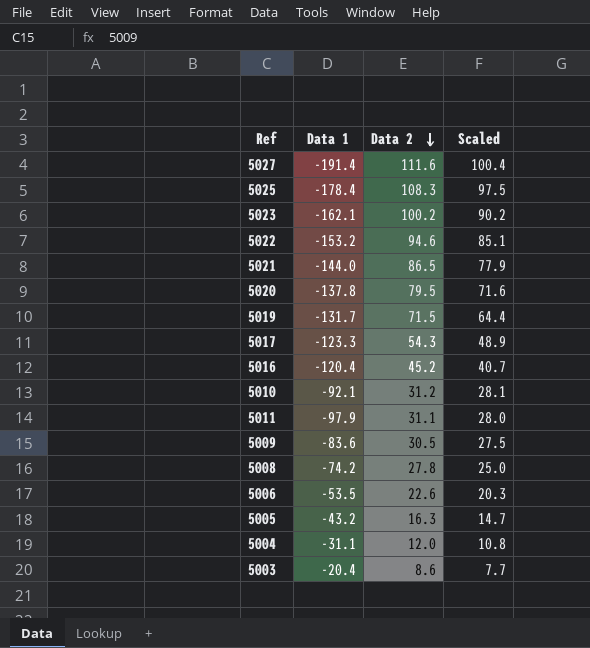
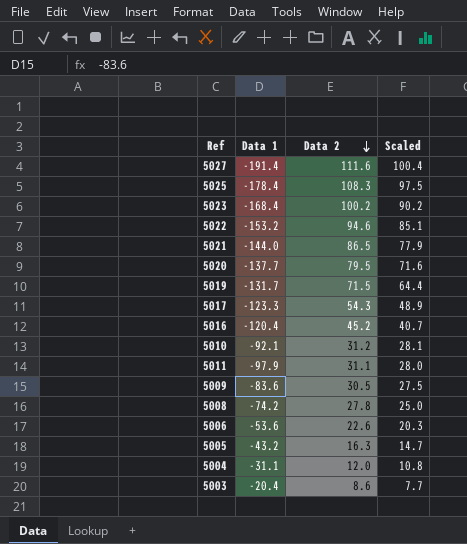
5023 | Data 1: -162.1 -> -168.4
5020 | Data 1: -137.8 -> -137.7
5006 | Data 1: -53.5 -> -53.6

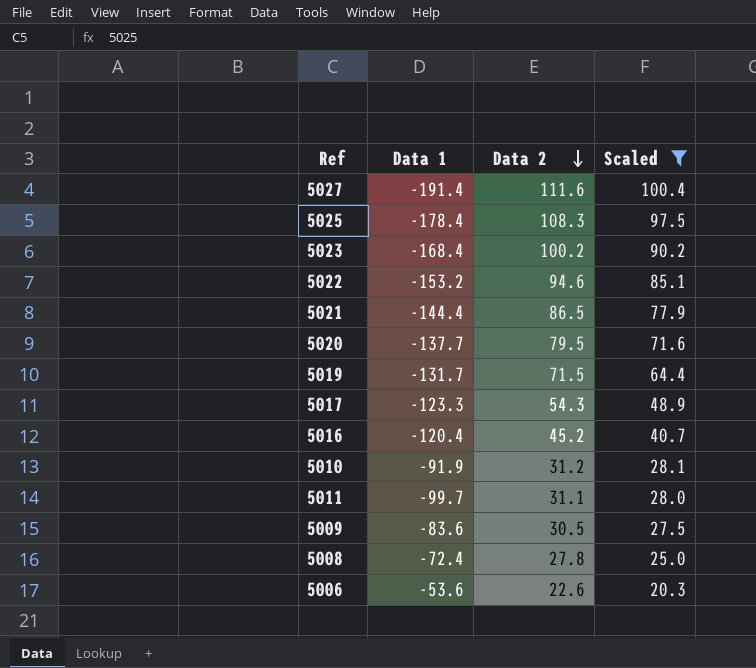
filter: none -> Scaled >= 20.3
5021 | Data 1: -144.0 -> -144.4
5010 | Data 1: -92.1 -> -91.9
5011 | Data 1: -97.9 -> -99.7
5008 | Data 1: -74.2 -> -72.4

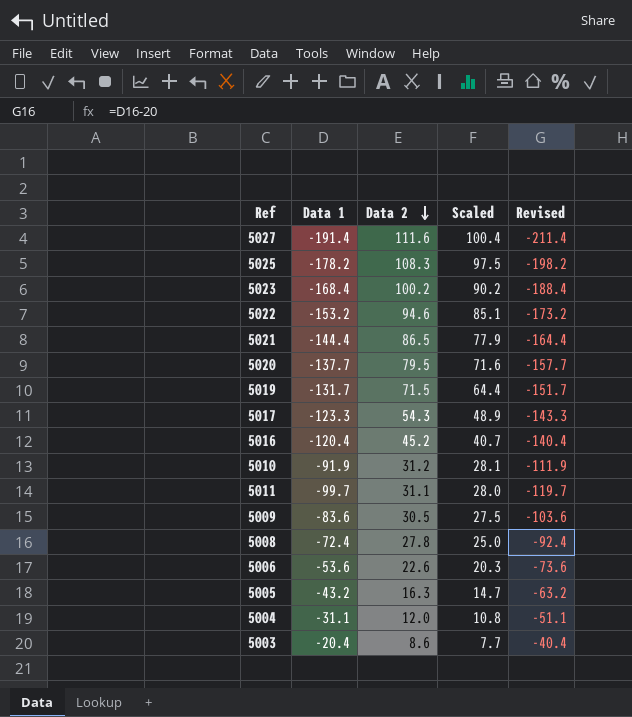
filter: Scaled >= 20.3 -> none
column Revised | formula: none -> [Data 1] - 20
5025 | Data 1: -178.4 -> -178.2

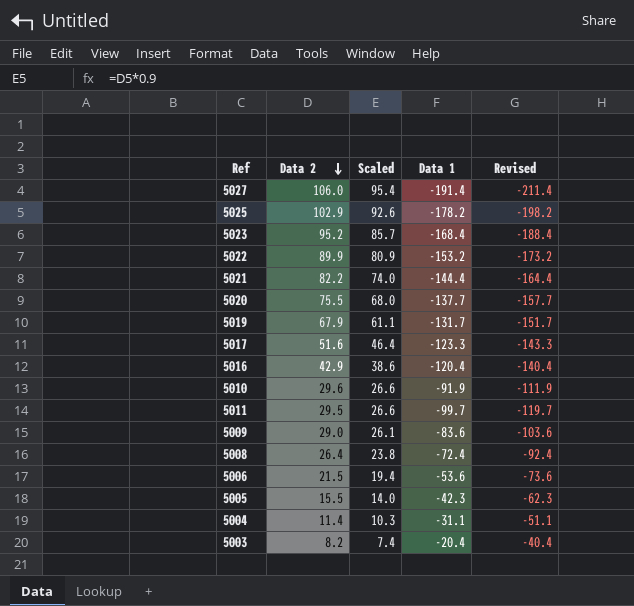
column Data 1 | position: 2 -> 4
5027 | Data 2: 111.6 -> 106.0
5027 | Scaled: 100.4 -> 95.4
5025 | Data 2: 108.3 -> 102.9
5025 | Scaled: 97.5 -> 92.6
5023 | Data 2: 100.2 -> 95.2
5023 | Scaled: 90.2 -> 85.7
5022 | Data 2: 94.6 -> 89.9
5022 | Scaled: 85.1 -> 80.9
5021 | Data 2: 86.5 -> 82.2
5021 | Scaled: 77.9 -> 74.0
5020 | Data 2: 79.5 -> 75.5
5020 | Scaled: 71.6 -> 68.0
5019 | Data 2: 71.5 -> 67.9
5019 | Scaled: 64.4 -> 61.1
5017 | Data 2: 54.3 -> 51.6
5017 | Scaled: 48.9 -> 46.4
5016 | Data 2: 45.2 -> 42.9
5016 | Scaled: 40.7 -> 38.6
5010 | Data 2: 31.2 -> 29.6
5010 | Scaled: 28.1 -> 26.6
5011 | Data 2: 31.1 -> 29.5
5011 | Scaled: 28.0 -> 26.6
5009 | Data 2: 30.5 -> 29.0
5009 | Scaled: 27.5 -> 26.1
5008 | Data 2: 27.8 -> 26.4
5008 | Scaled: 25.0 -> 23.8
5006 | Data 2: 22.6 -> 21.5
5006 | Scaled: 20.3 -> 19.4
5005 | Data 2: 16.3 -> 15.5
5005 | Scaled: 14.7 -> 14.0
5005 | Data 1: -43.2 -> -42.3
5005 | Revised: -63.2 -> -62.3
5004 | Data 2: 12.0 -> 11.4
5004 | Scaled: 10.8 -> 10.3
5003 | Data 2: 8.6 -> 8.2
5003 | Scaled: 7.7 -> 7.4

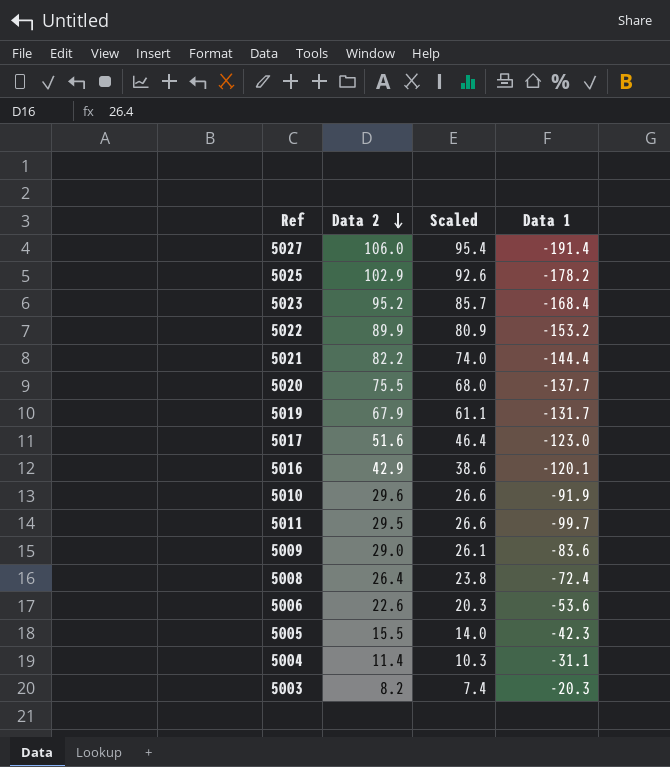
column Revised | formula: [Data 1] - 20 -> none
5017 | Data 1: -123.3 -> -123.0
5016 | Data 1: -120.4 -> -120.1
5006 | Data 2: 21.5 -> 22.6
5006 | Scaled: 19.4 -> 20.3
5003 | Data 1: -20.4 -> -20.3

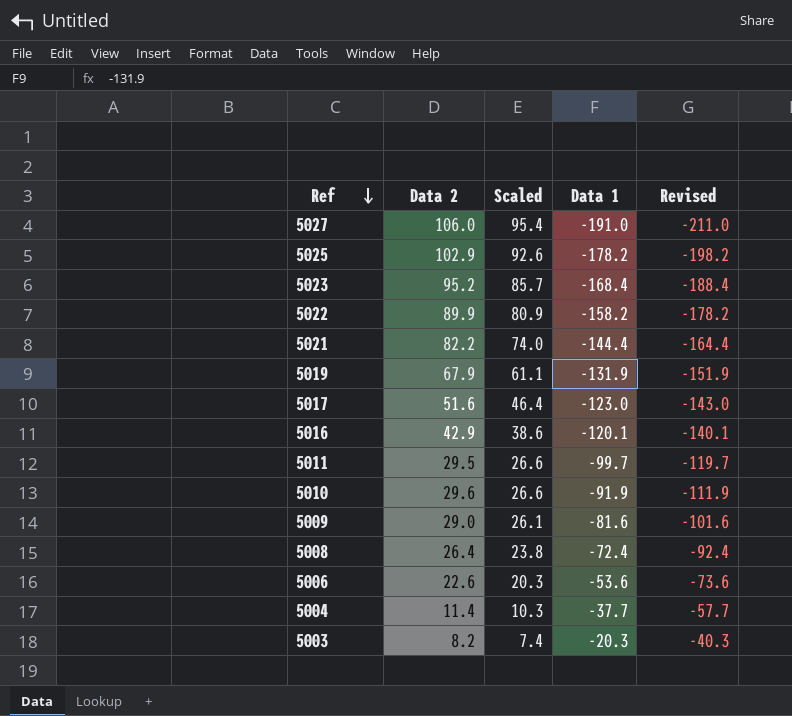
row order: Data 2 descending -> Ref descending
column Revised | formula: none -> [Data 1] - 20
row 5020: 75.5 | 68.0 | -137.7 -> none
row 5005: 15.5 | 14.0 | -42.3 -> none
5027 | Data 1: -191.4 -> -191.0
5022 | Data 1: -153.2 -> -158.2
5019 | Data 1: -131.7 -> -131.9
5009 | Data 1: -83.6 -> -81.6
5004 | Data 1: -31.1 -> -37.7

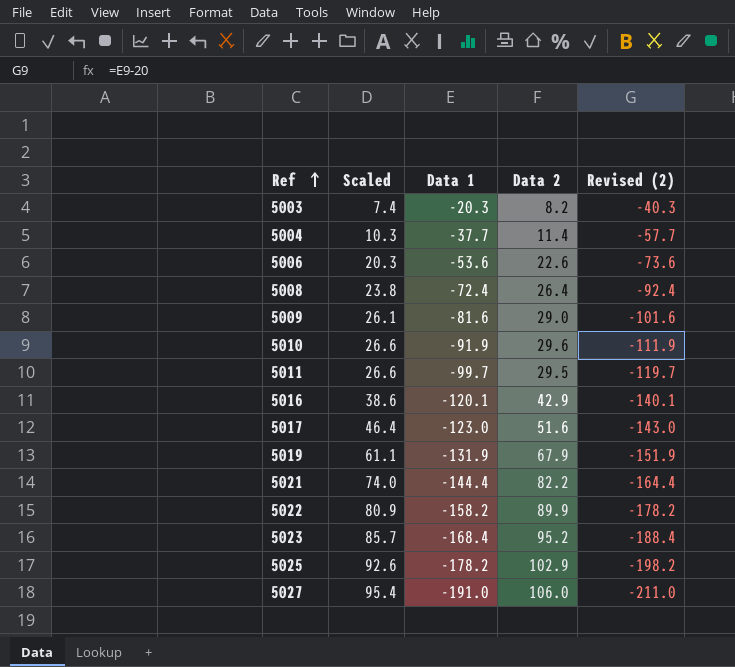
row order: Ref descending -> Ref ascending
column Data 2 | position: 2 -> 4
column name: Revised -> Revised (2)

